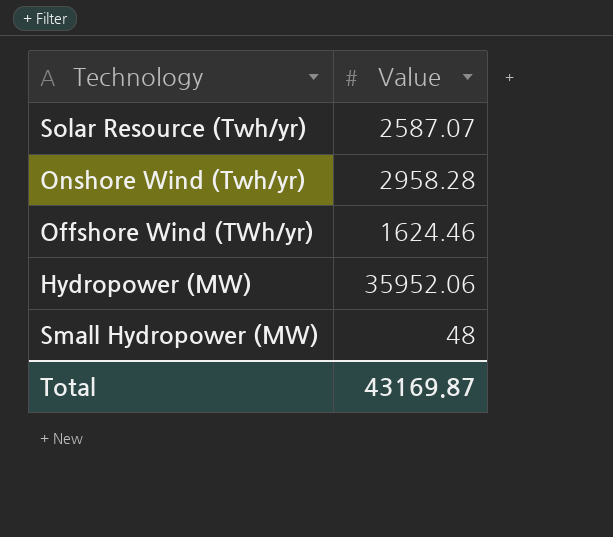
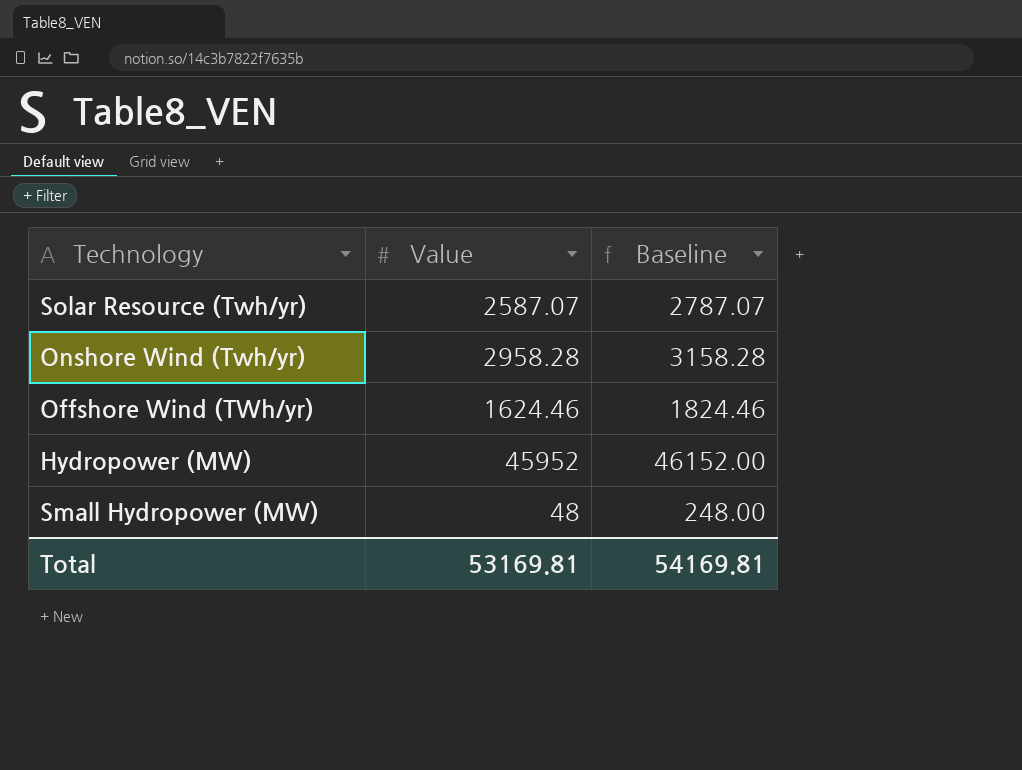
column Baseline | formula: none -> [Value] + 200
Hydropower (MW) | Value: 35952.06 -> 45952
Total | Value: 43169.87 -> 53169.81

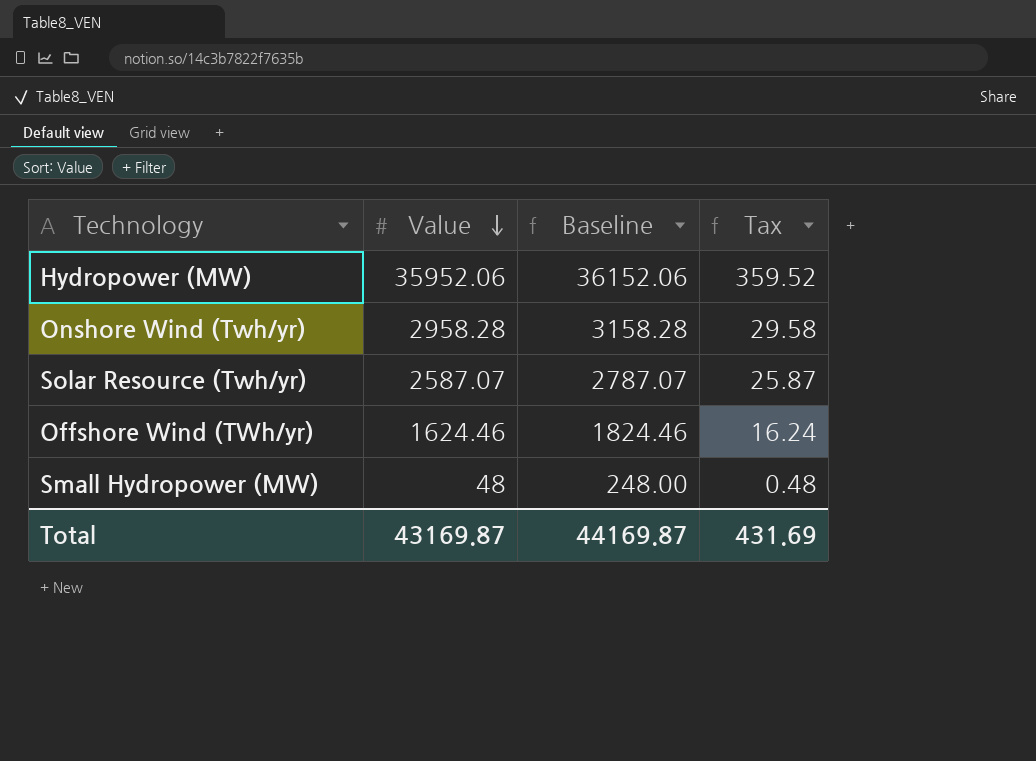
row order: none -> Value descending
column Tax | formula: none -> [Value] * 0.01
Hydropower (MW) | Value: 45952 -> 35952.06
Hydropower (MW) | Baseline: 46152.00 -> 36152.06
Total | Value: 53169.81 -> 43169.87
Total | Baseline: 54169.81 -> 44169.87

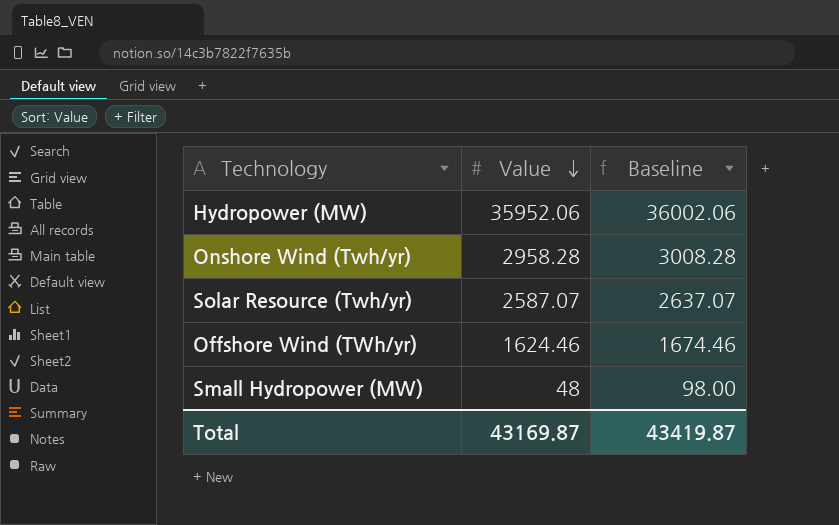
column Tax | formula: [Value] * 0.01 -> none
column Baseline | formula: [Value] + 200 -> [Value] + 50
Total | Baseline: 44169.87 -> 43419.87

